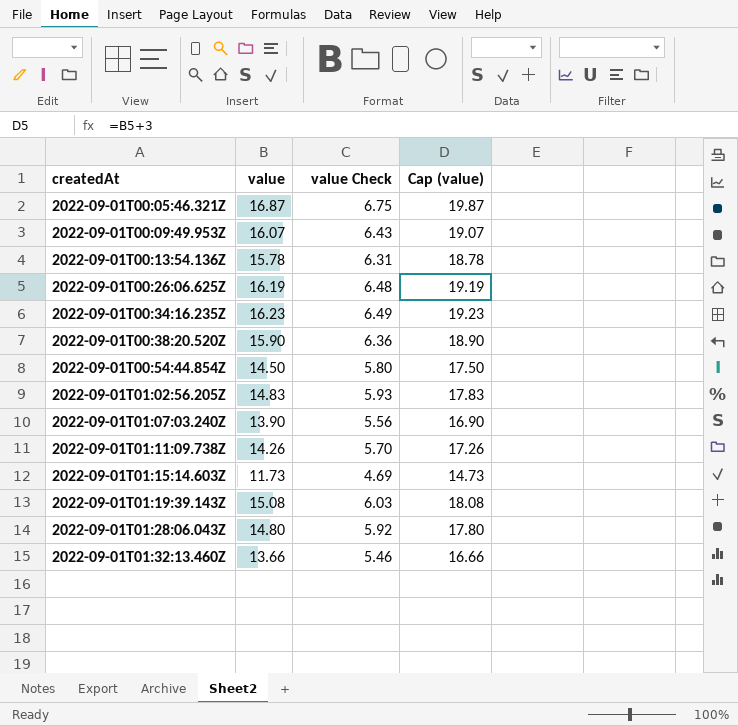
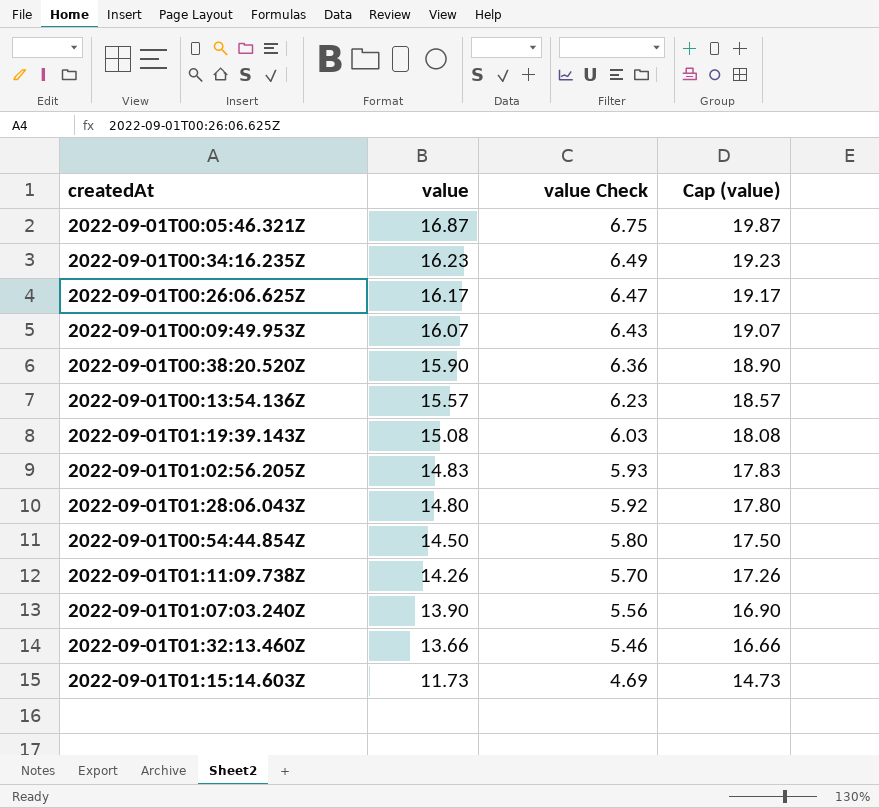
row order: createdAt ascending -> value descending
2022-09-01T00:26:06.625Z | value: 16.19 -> 16.17
2022-09-01T00:26:06.625Z | value Check: 6.48 -> 6.47
2022-09-01T00:26:06.625Z | Cap (value): 19.19 -> 19.17
2022-09-01T00:13:54.136Z | value: 15.78 -> 15.57
2022-09-01T00:13:54.136Z | value Check: 6.31 -> 6.23
2022-09-01T00:13:54.136Z | Cap (value): 18.78 -> 18.57

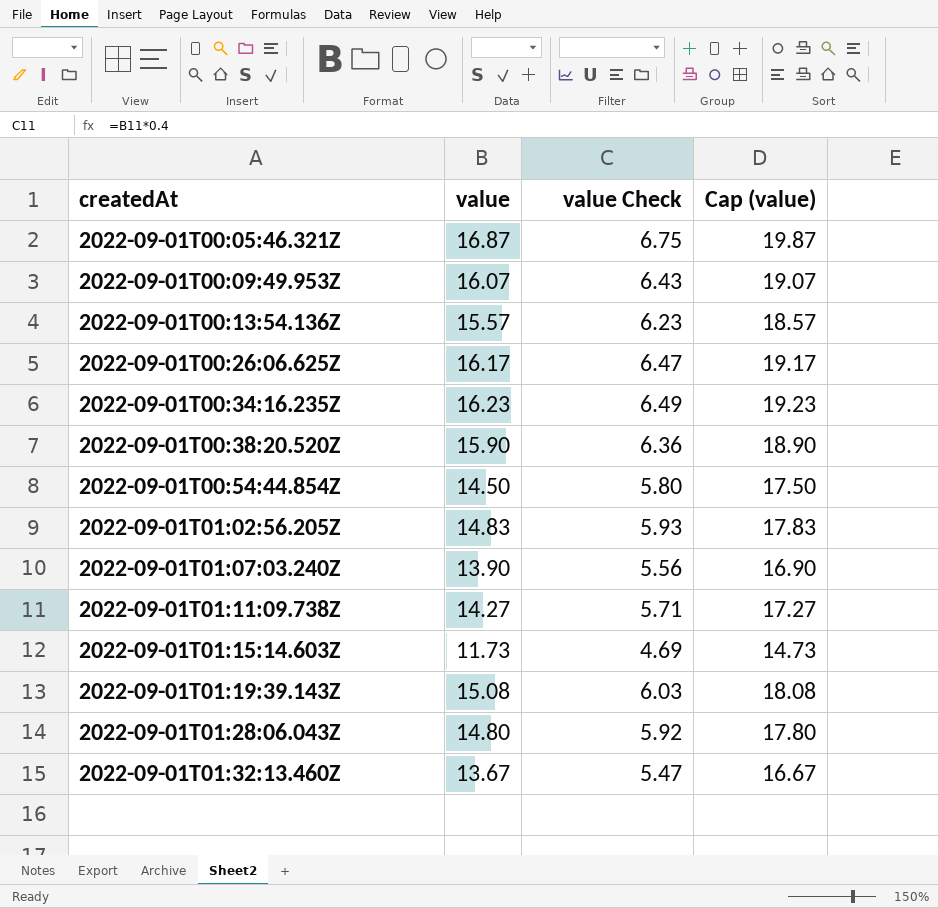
row order: value descending -> createdAt ascending
2022-09-01T01:11:09.738Z | value: 14.26 -> 14.27
2022-09-01T01:11:09.738Z | value Check: 5.70 -> 5.71
2022-09-01T01:11:09.738Z | Cap (value): 17.26 -> 17.27
2022-09-01T01:32:13.460Z | value: 13.66 -> 13.67
2022-09-01T01:32:13.460Z | value Check: 5.46 -> 5.47
2022-09-01T01:32:13.460Z | Cap (value): 16.66 -> 16.67

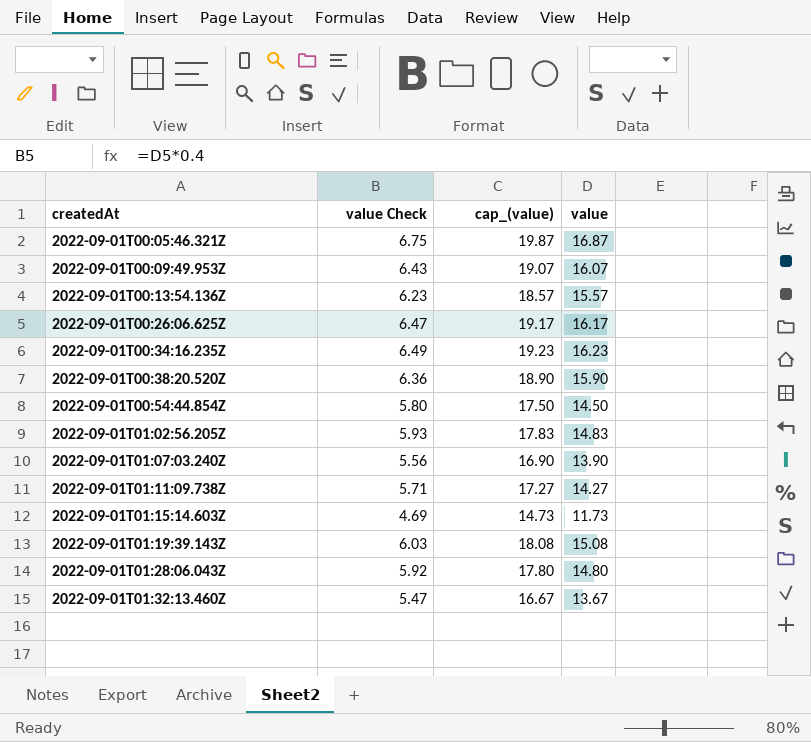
column name: Cap (value) -> cap_(value)
column value | position: 2 -> 4

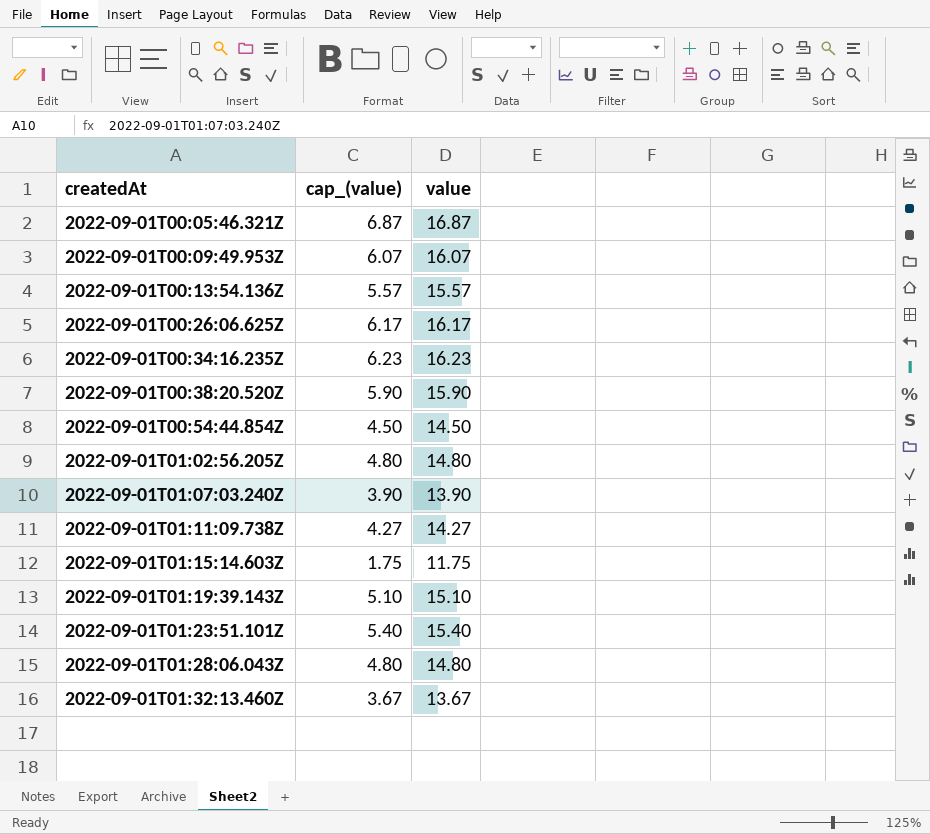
column value Check | formula: [value] * 0.4 -> none
column cap_(value) | formula: [value] + 3 -> [value] - 10
2022-09-01T01:02:56.205Z | value: 14.83 -> 14.80
2022-09-01T01:15:14.603Z | value: 11.73 -> 11.75
2022-09-01T01:19:39.143Z | value: 15.08 -> 15.10
row 2022-09-01T01:23:51.101Z: none -> 5.40 | 15.40

